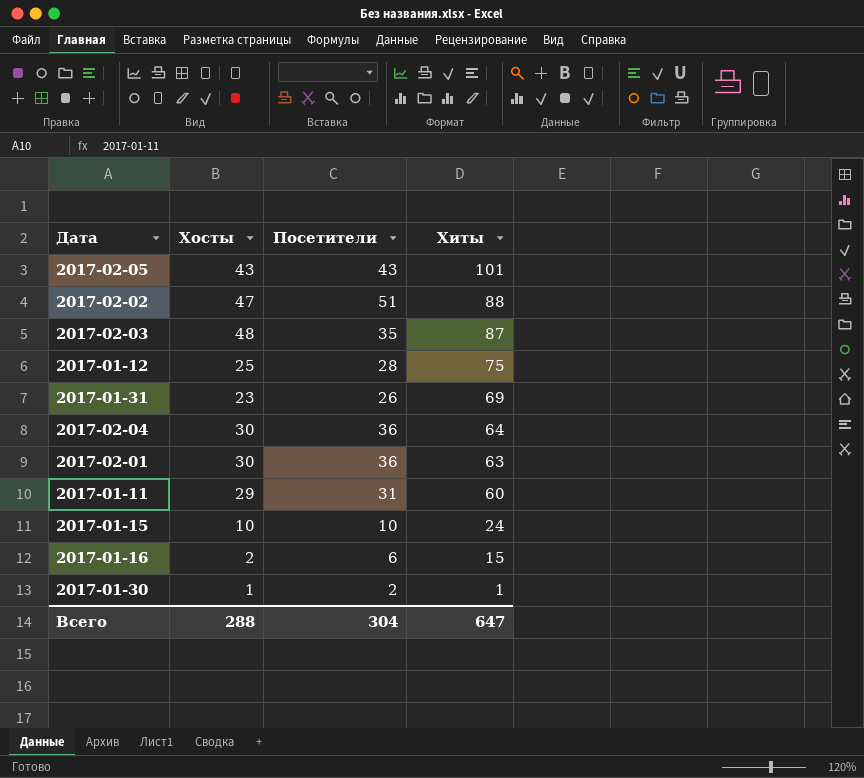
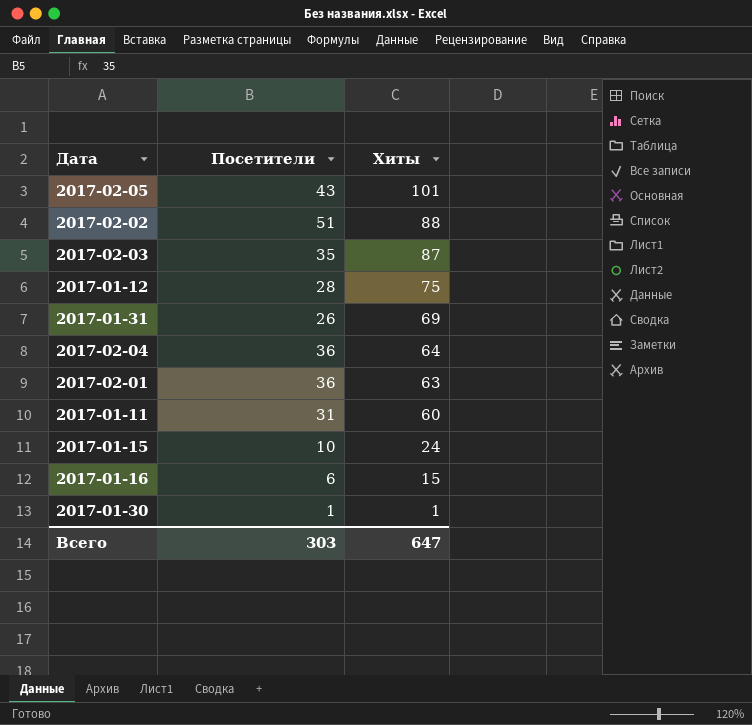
column Хосты | position: 2 -> none
2017-01-30 | Посетители: 2 -> 1
Всего | Посетители: 304 -> 303

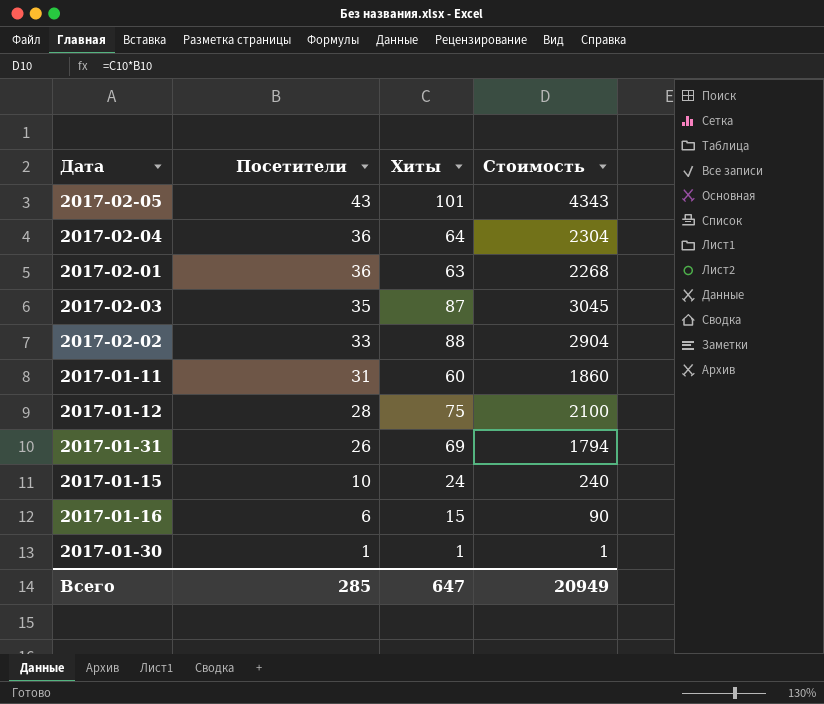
row order: Хиты descending -> Посетители descending
column Стоимость | formula: none -> [Посетители] * [Хиты]
2017-02-02 | Посетители: 51 -> 33
Всего | Посетители: 303 -> 285

